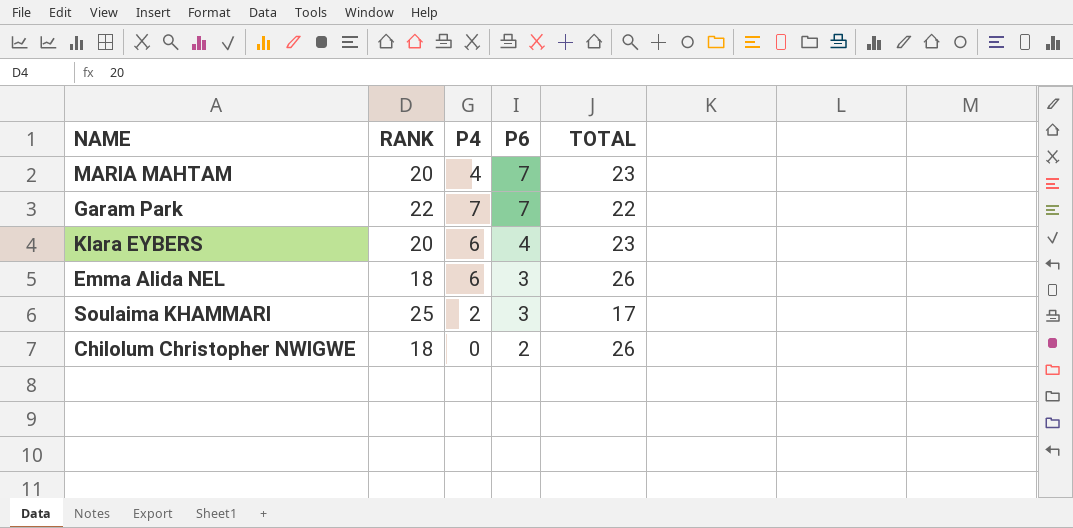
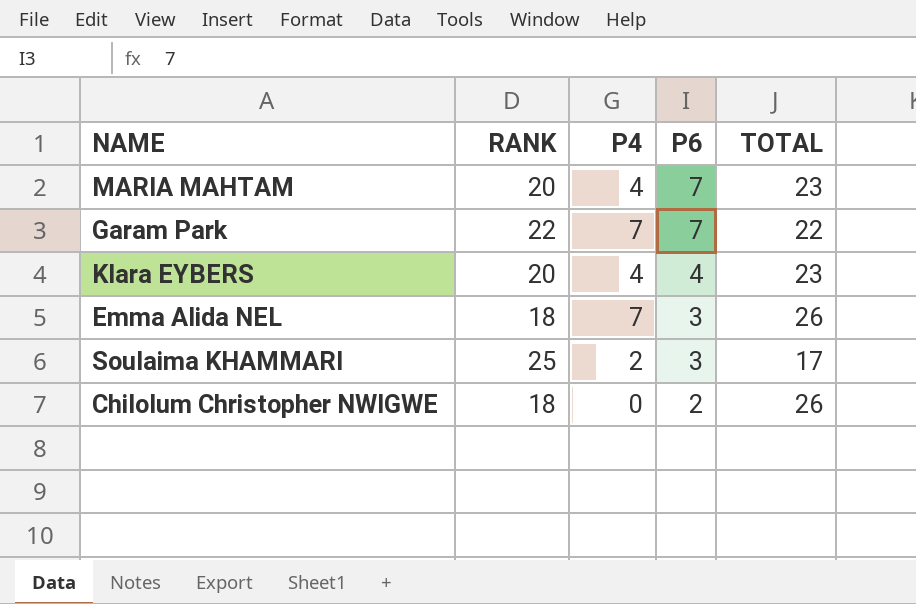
Klara EYBERS | P4: 6 -> 4
Emma Alida NEL | P4: 6 -> 7

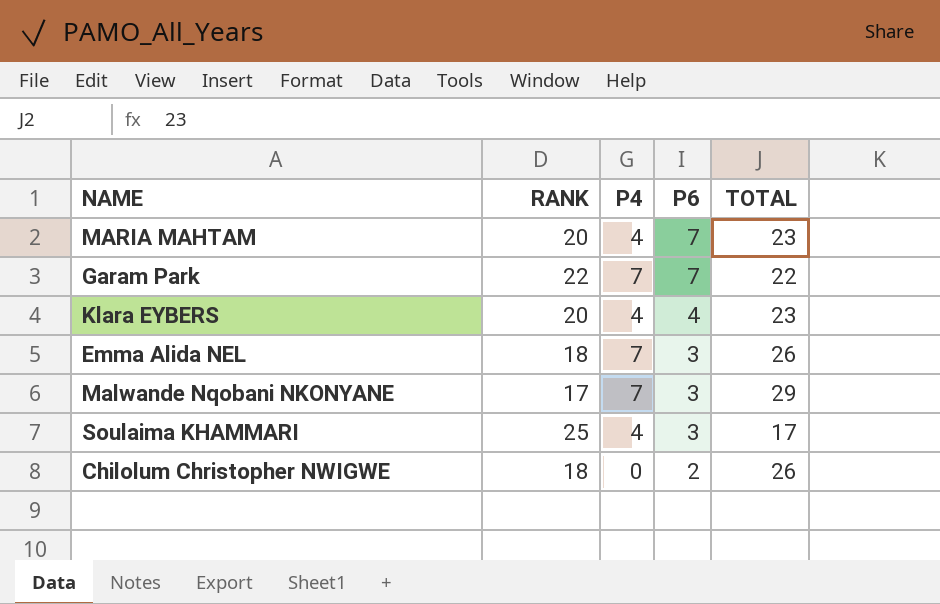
row Malwande Nqobani NKONYANE: none -> 17 | 7 | 3 | 29
Soulaima KHAMMARI | P4: 2 -> 4

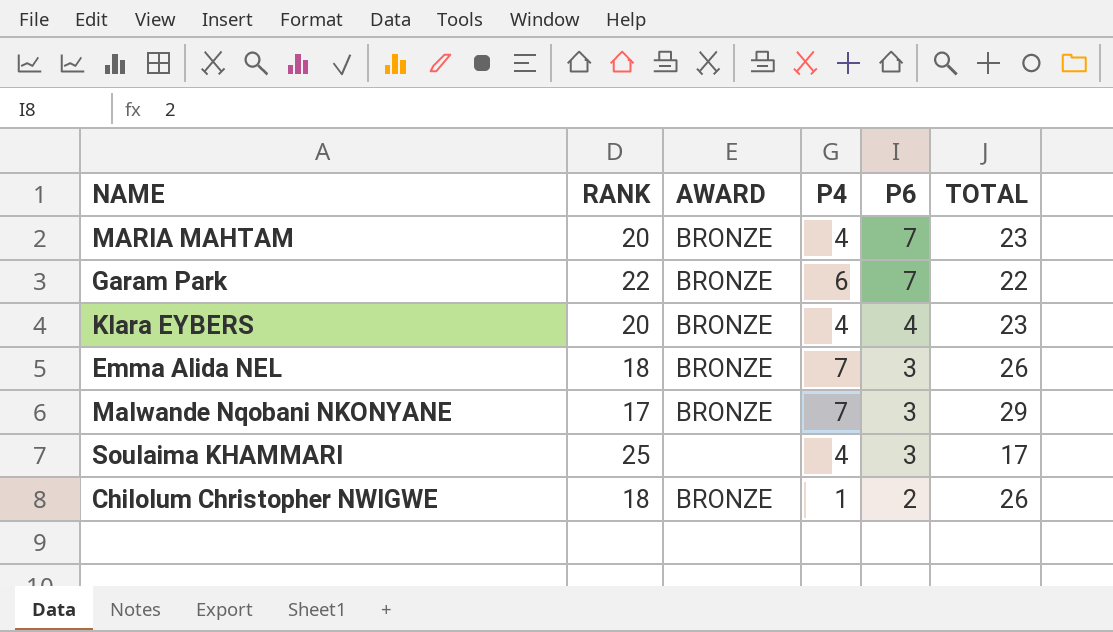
column AWARD | position: none -> 3
Garam Park | P4: 7 -> 6
Chilolum Christopher NWIGWE | P4: 0 -> 1

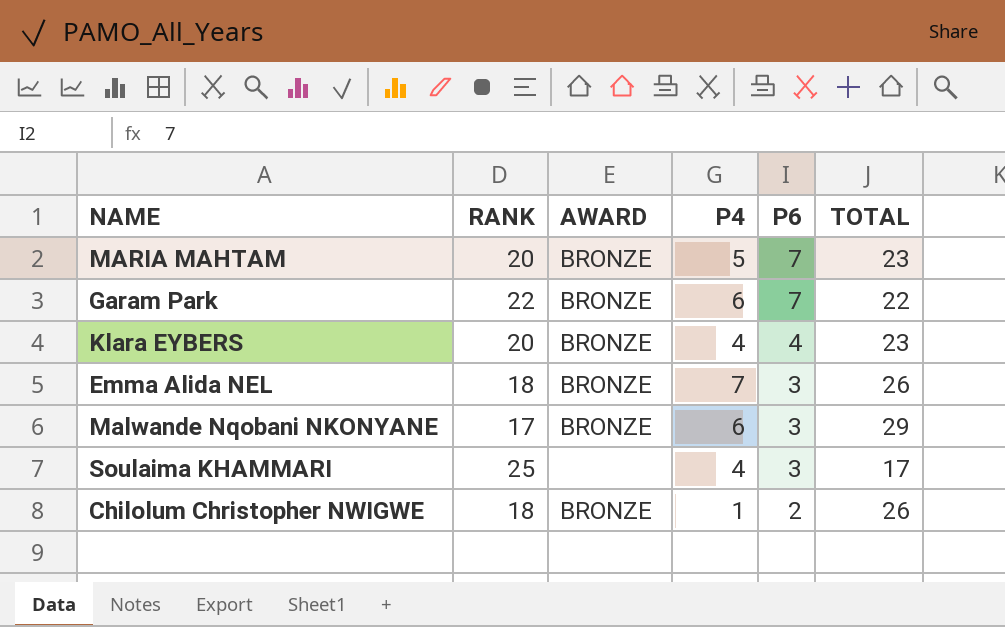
MARIA MAHTAM | P4: 4 -> 5
Malwande Nqobani NKONYANE | P4: 7 -> 6

